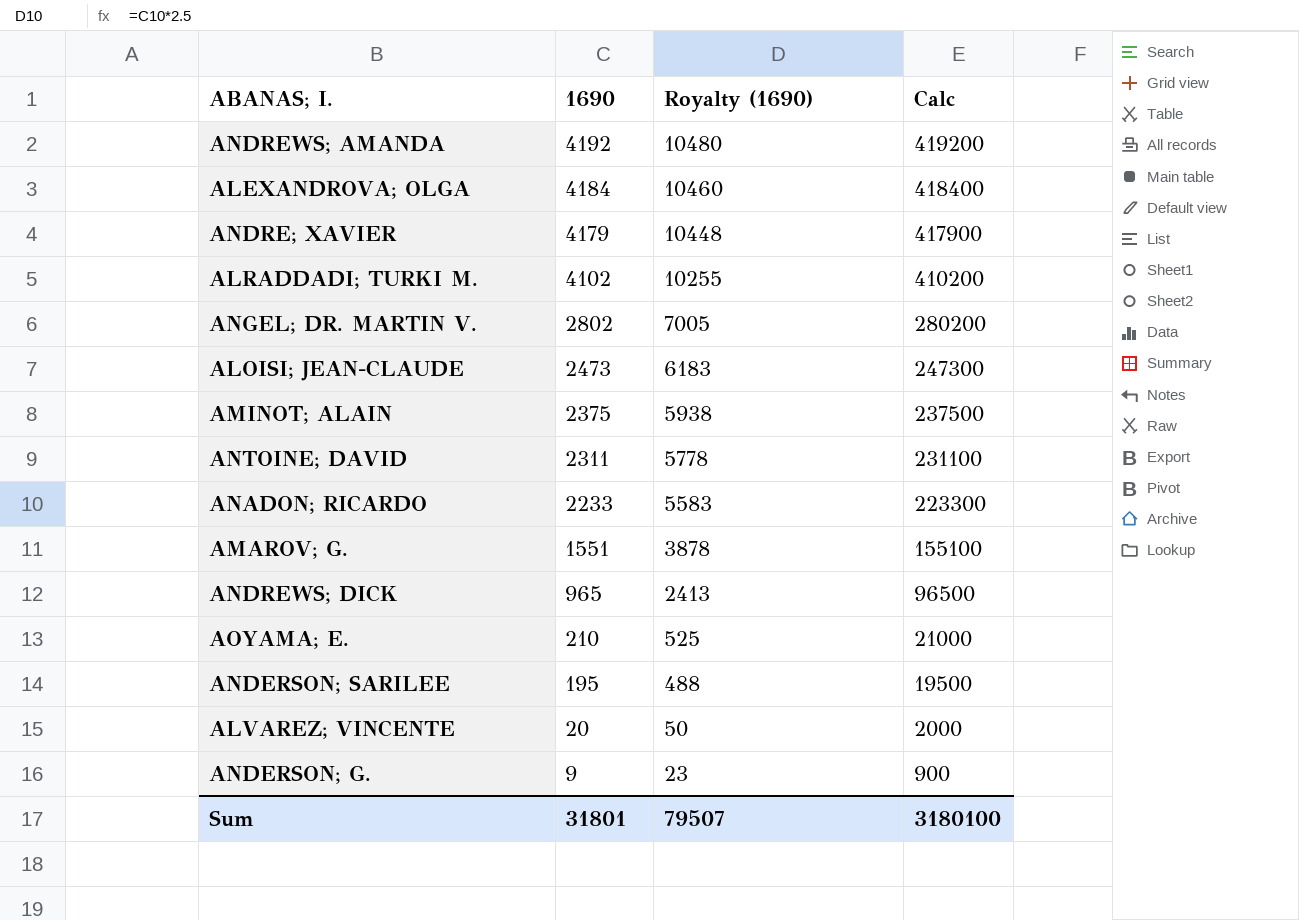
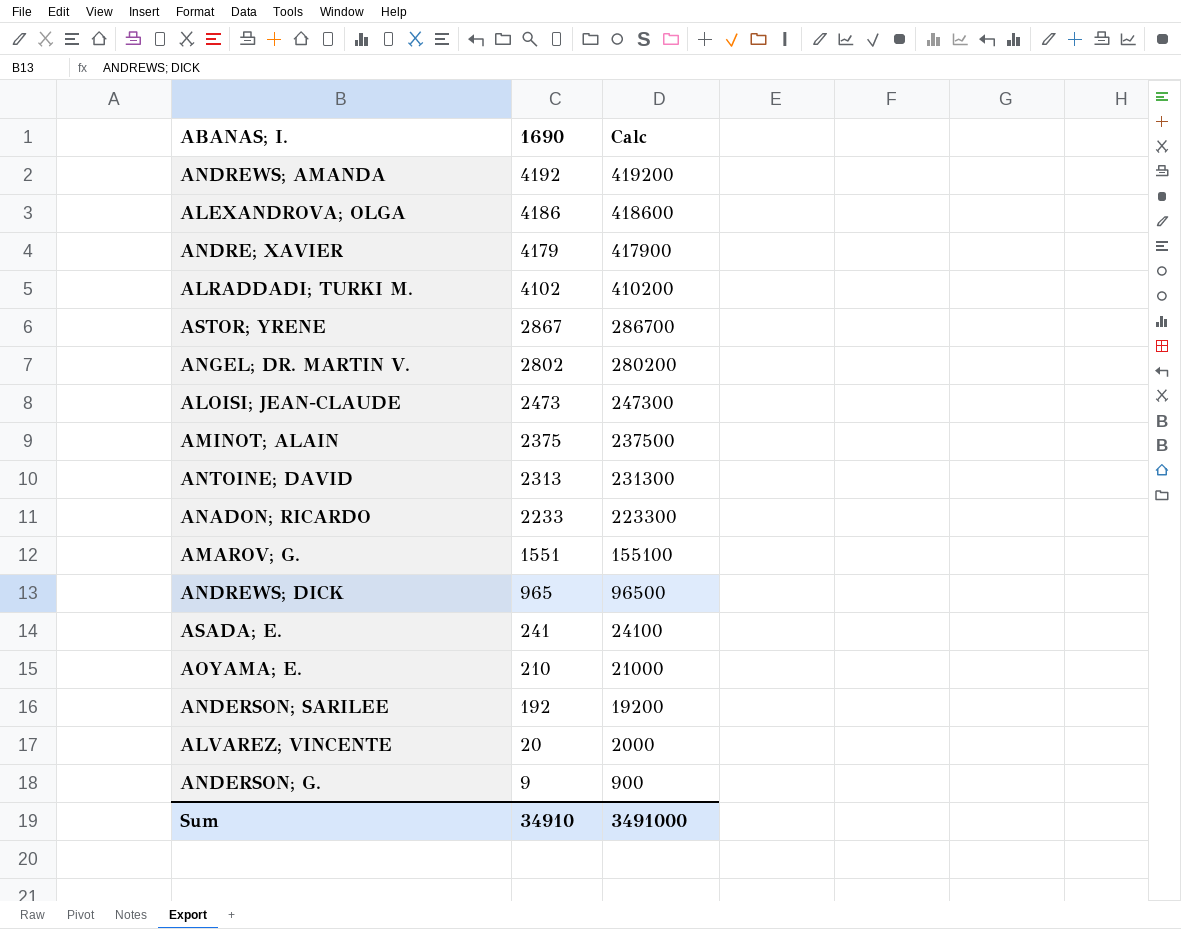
column Royalty (1690) | formula: [1690] * 2.5 -> none
ALEXANDROVA; OLGA | 1690: 4184 -> 4186
ALEXANDROVA; OLGA | Calc: 418400 -> 418600
row ASTOR; YRENE: none -> 2867 | 286700
ANTOINE; DAVID | 1690: 2311 -> 2313
ANTOINE; DAVID | Calc: 231100 -> 231300
row ASADA; E.: none -> 241 | 24100
ANDERSON; SARILEE | 1690: 195 -> 192
ANDERSON; SARILEE | Calc: 19500 -> 19200
Sum | 1690: 31801 -> 34910
Sum | Calc: 3180100 -> 3491000

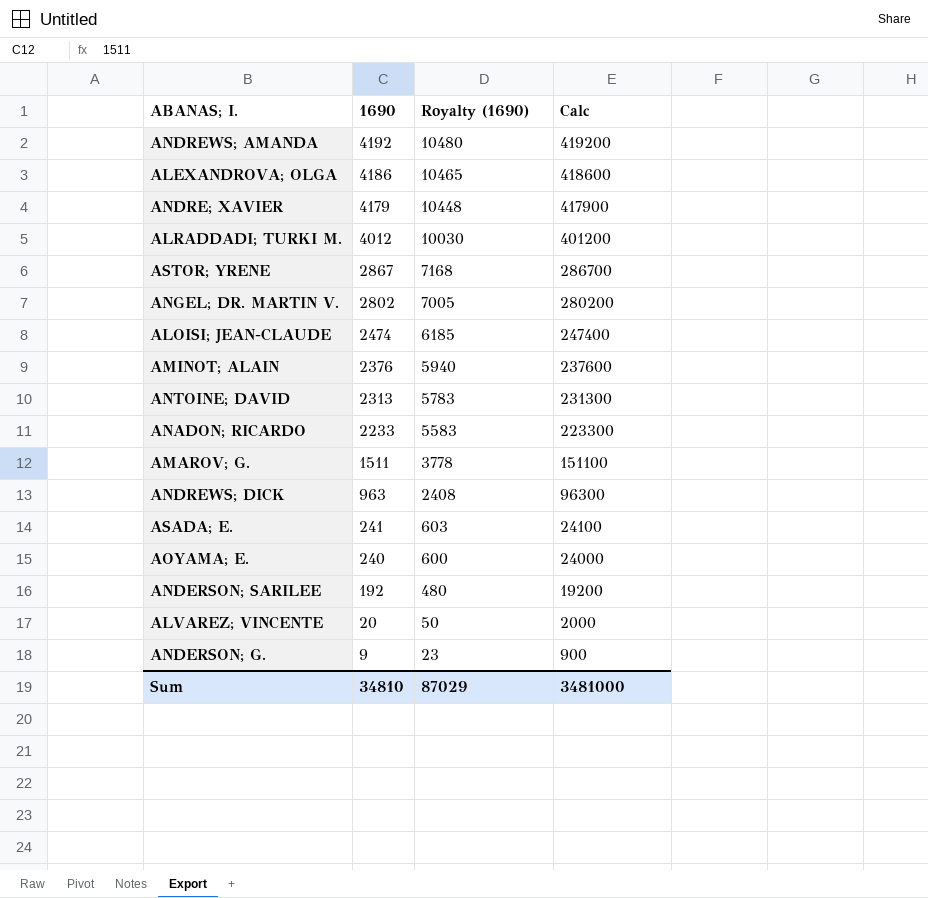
column Royalty (1690) | formula: none -> [1690] * 2.5
ALRADDADI; TURKI M. | 1690: 4102 -> 4012
ALRADDADI; TURKI M. | Calc: 410200 -> 401200
ALOISI; JEAN-CLAUDE | 1690: 2473 -> 2474
ALOISI; JEAN-CLAUDE | Calc: 247300 -> 247400
AMINOT; ALAIN | 1690: 2375 -> 2376
AMINOT; ALAIN | Calc: 237500 -> 237600
AMAROV; G. | 1690: 1551 -> 1511
AMAROV; G. | Calc: 155100 -> 151100
ANDREWS; DICK | 1690: 965 -> 963
ANDREWS; DICK | Calc: 96500 -> 96300
AOYAMA; E. | 1690: 210 -> 240
AOYAMA; E. | Calc: 21000 -> 24000
Sum | 1690: 34910 -> 34810
Sum | Calc: 3491000 -> 3481000

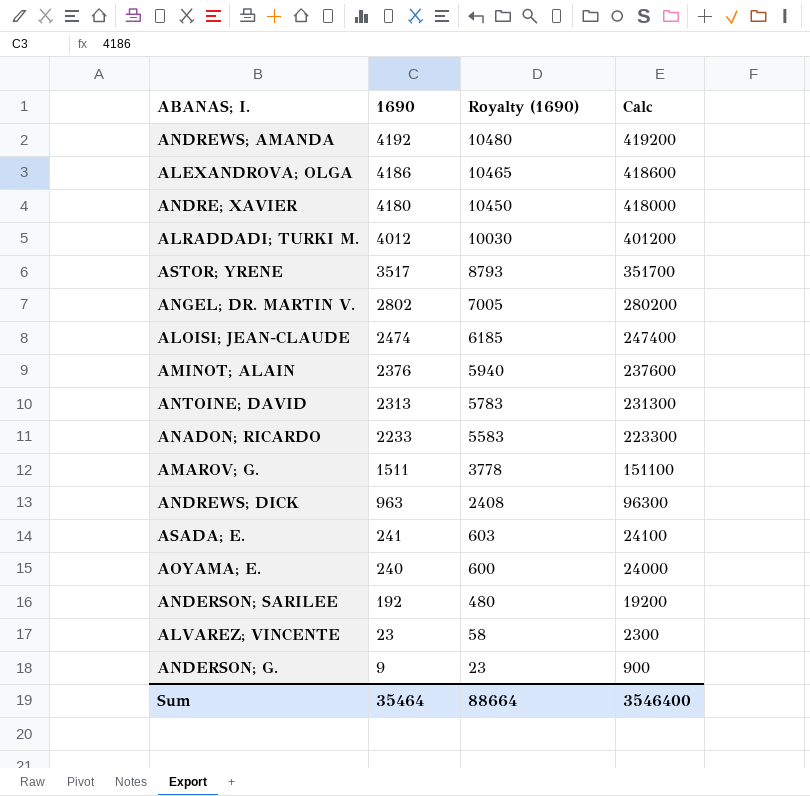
ANDRE; XAVIER | 1690: 4179 -> 4180
ANDRE; XAVIER | Royalty (1690): 10448 -> 10450
ANDRE; XAVIER | Calc: 417900 -> 418000
ASTOR; YRENE | 1690: 2867 -> 3517
ASTOR; YRENE | Royalty (1690): 7168 -> 8793
ASTOR; YRENE | Calc: 286700 -> 351700
ALVAREZ; VINCENTE | 1690: 20 -> 23
ALVAREZ; VINCENTE | Royalty (1690): 50 -> 58
ALVAREZ; VINCENTE | Calc: 2000 -> 2300
Sum | 1690: 34810 -> 35464
Sum | Royalty (1690): 87029 -> 88664
Sum | Calc: 3481000 -> 3546400

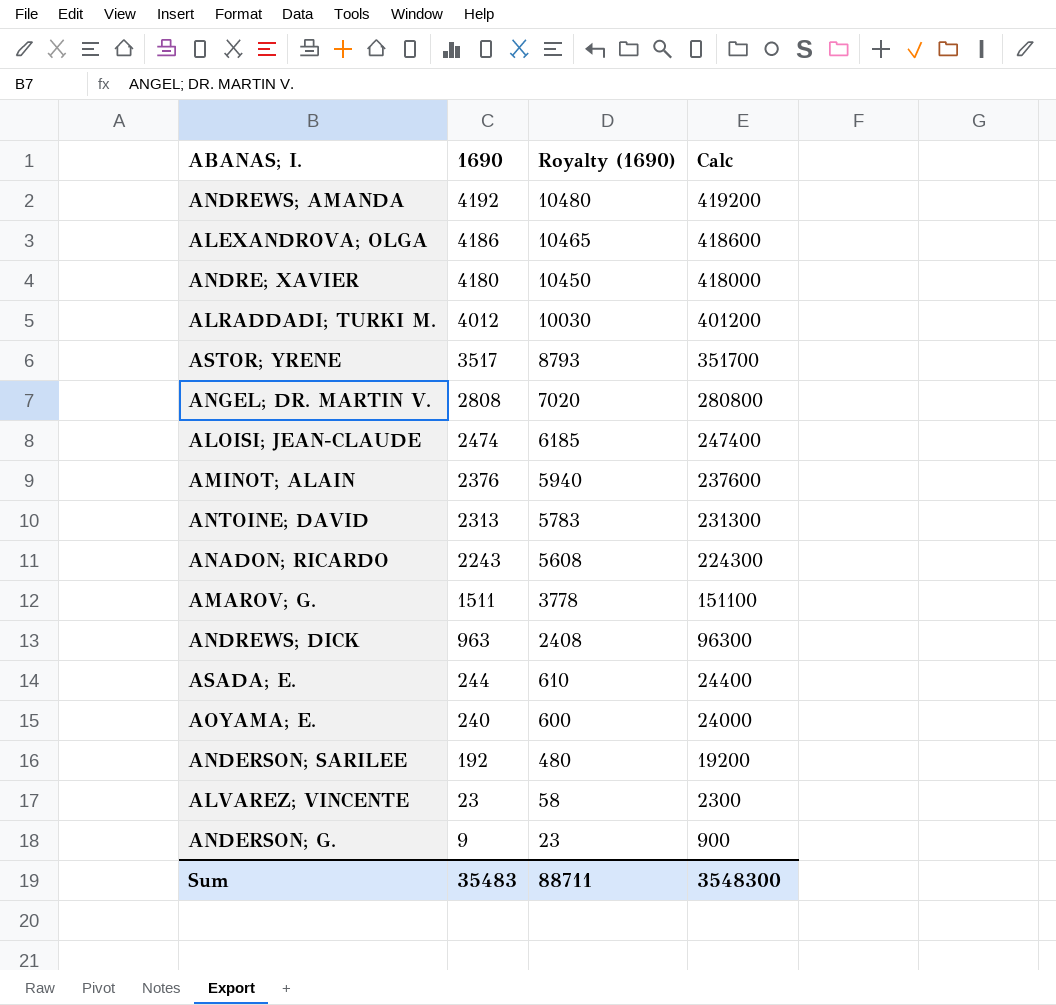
ANGEL; DR. MARTIN V. | 1690: 2802 -> 2808
ANGEL; DR. MARTIN V. | Royalty (1690): 7005 -> 7020
ANGEL; DR. MARTIN V. | Calc: 280200 -> 280800
ANADON; RICARDO | 1690: 2233 -> 2243
ANADON; RICARDO | Royalty (1690): 5583 -> 5608
ANADON; RICARDO | Calc: 223300 -> 224300
ASADA; E. | 1690: 241 -> 244
ASADA; E. | Royalty (1690): 603 -> 610
ASADA; E. | Calc: 24100 -> 24400
Sum | 1690: 35464 -> 35483
Sum | Royalty (1690): 88664 -> 88711
Sum | Calc: 3546400 -> 3548300

